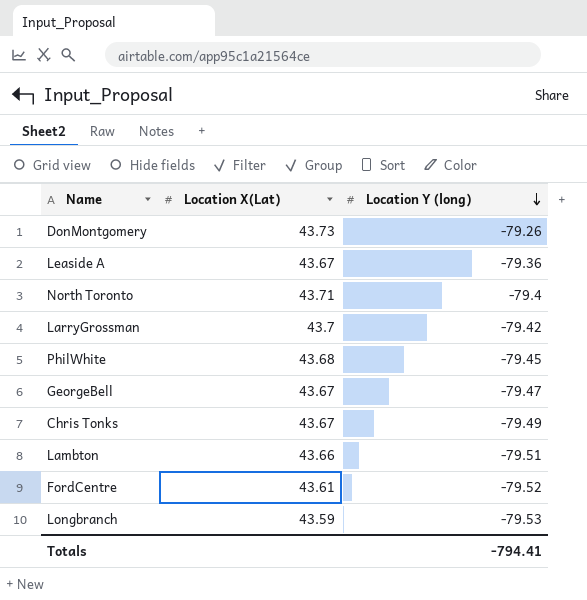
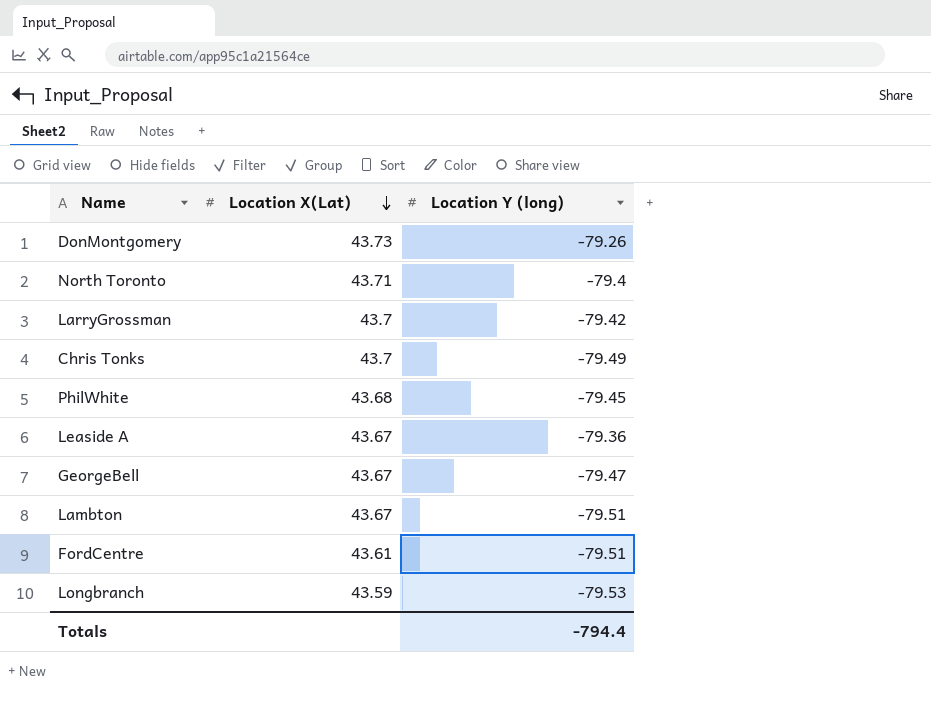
row order: Location Y (long) descending -> Location X(Lat) descending
Chris Tonks | Location X(Lat): 43.67 -> 43.7
Lambton | Location X(Lat): 43.66 -> 43.67
FordCentre | Location Y (long): -79.52 -> -79.51
Totals | Location Y (long): -794.41 -> -794.4

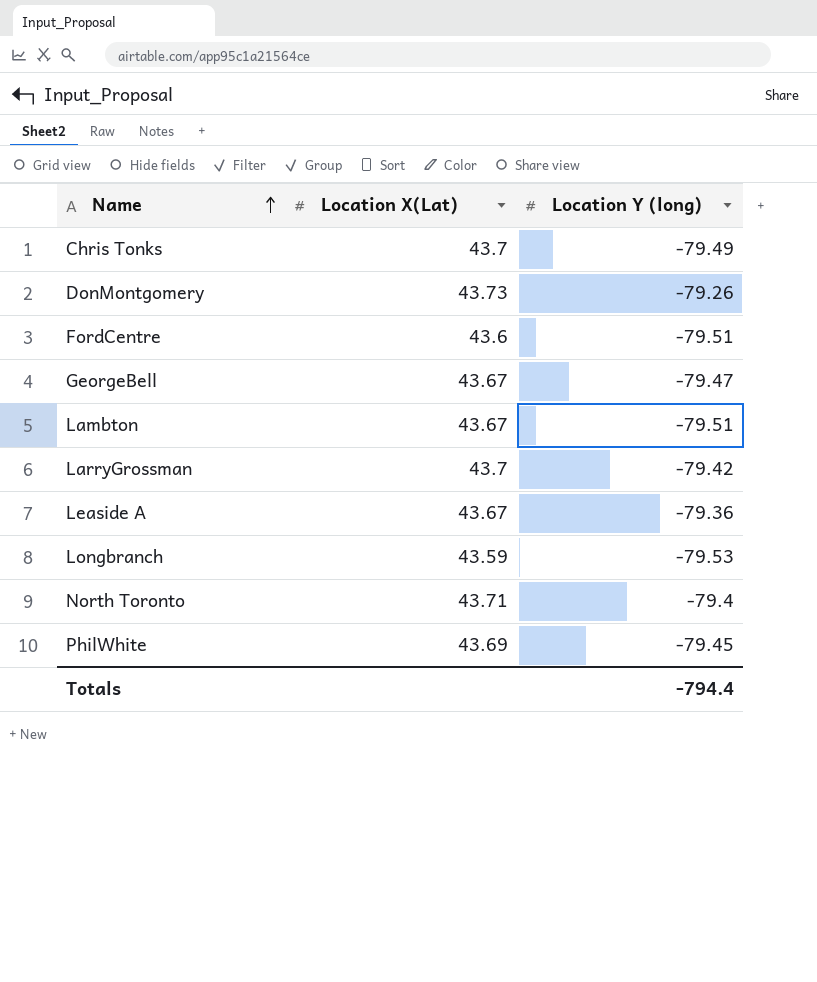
row order: Location X(Lat) descending -> Name ascending
FordCentre | Location X(Lat): 43.61 -> 43.6
PhilWhite | Location X(Lat): 43.68 -> 43.69

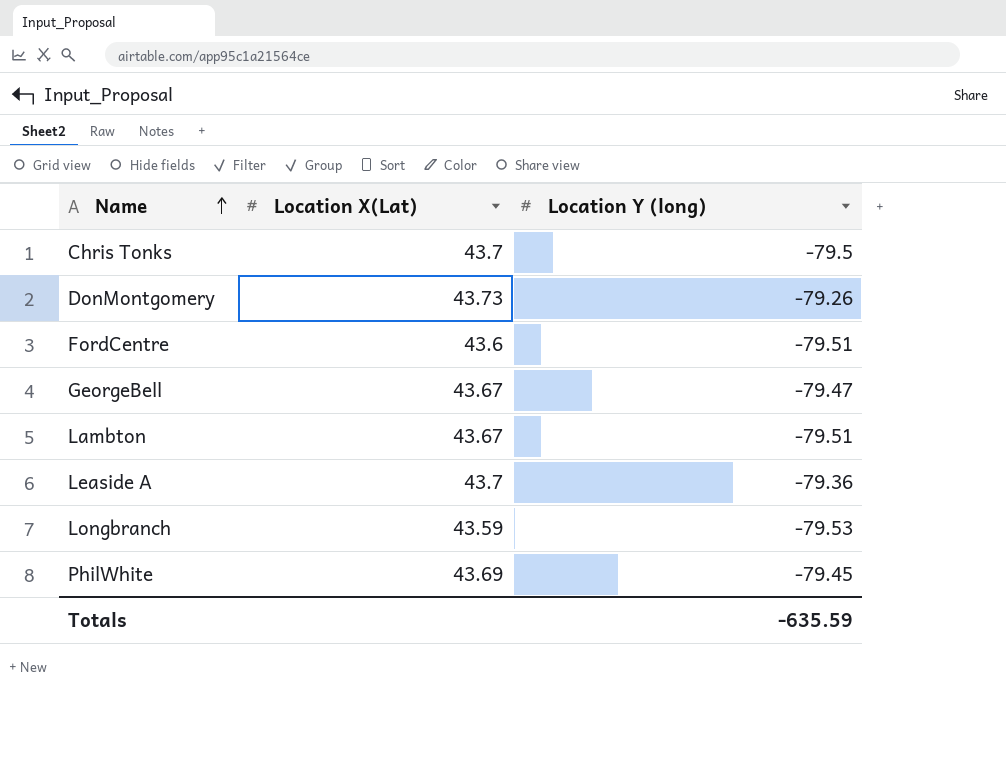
row LarryGrossman: 43.7 | -79.42 -> none
row North Toronto: 43.71 | -79.4 -> none
Chris Tonks | Location Y (long): -79.49 -> -79.5
Leaside A | Location X(Lat): 43.67 -> 43.7
Totals | Location Y (long): -794.4 -> -635.59

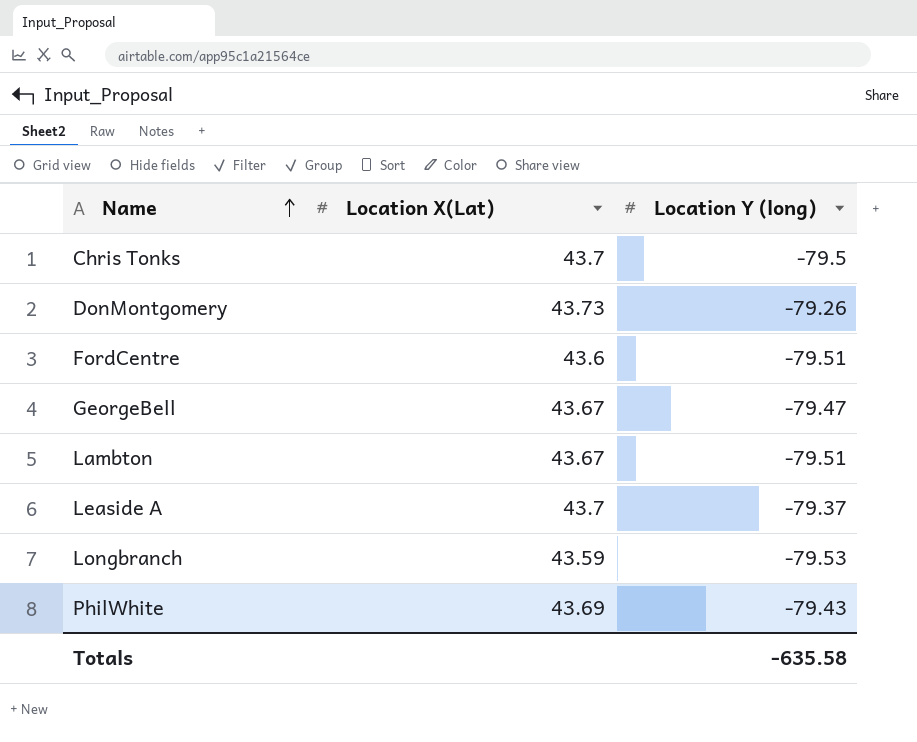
Leaside A | Location Y (long): -79.36 -> -79.37
PhilWhite | Location Y (long): -79.45 -> -79.43
Totals | Location Y (long): -635.59 -> -635.58

